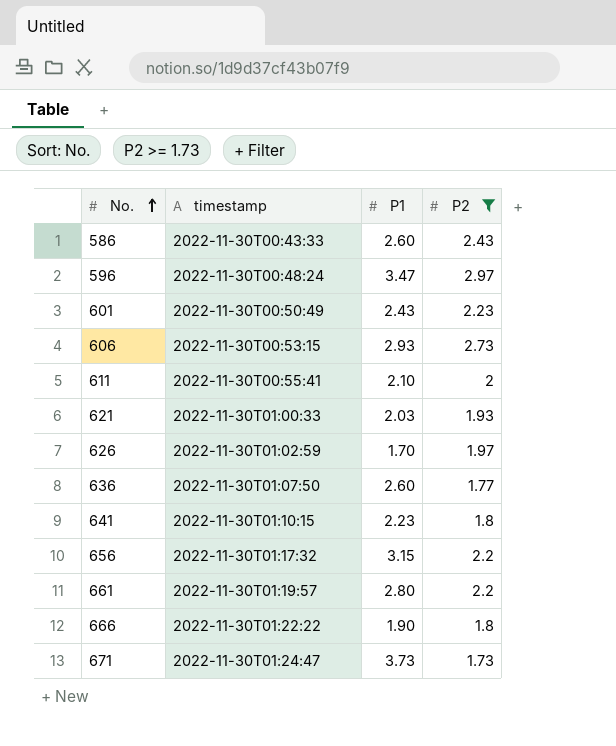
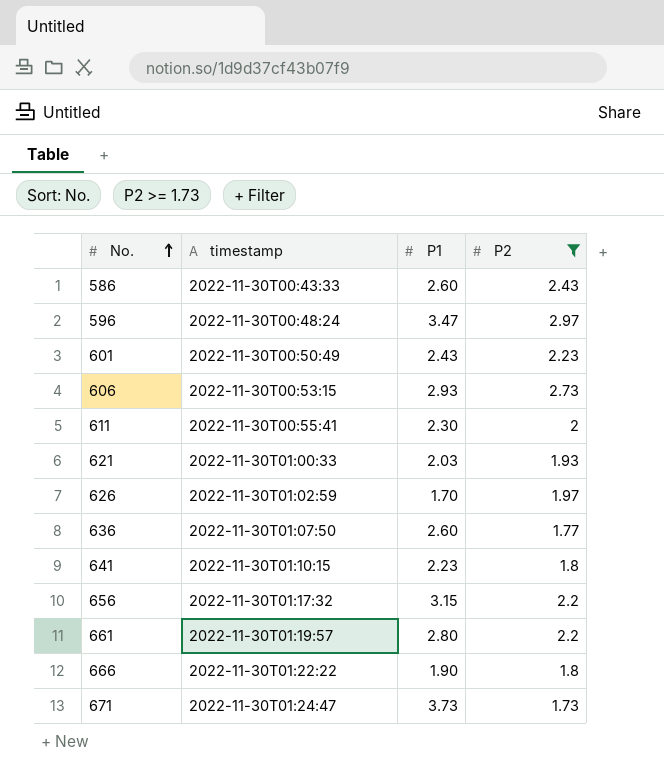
611 | P1: 2.10 -> 2.30

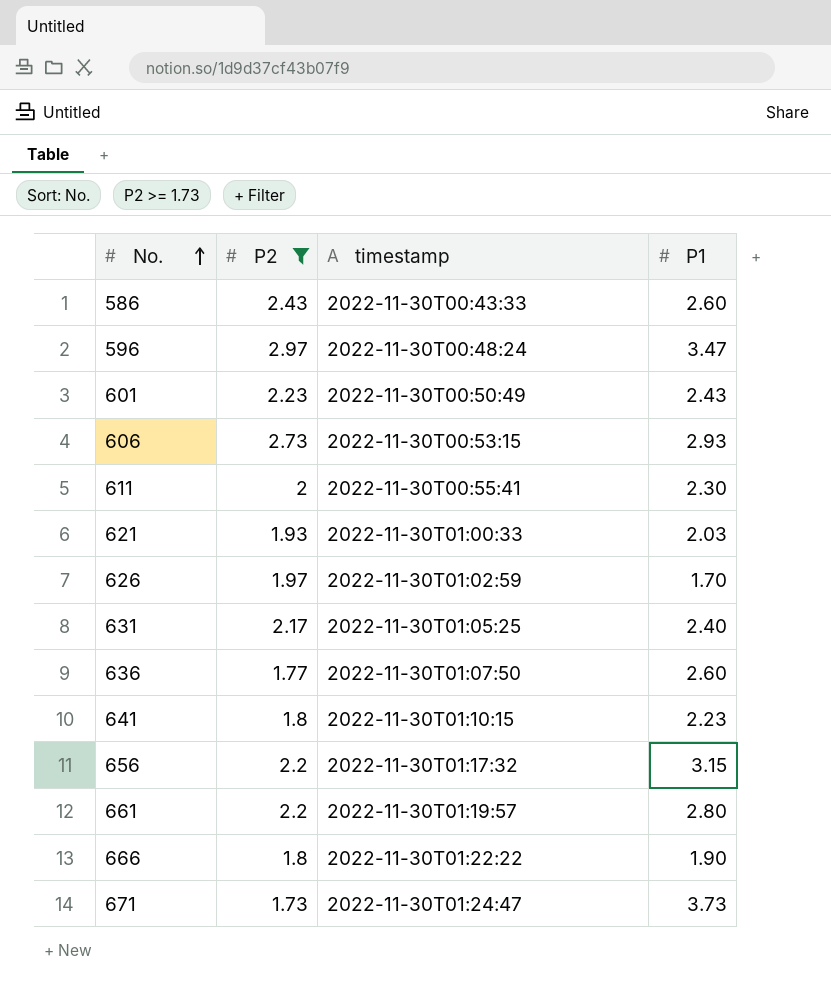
column P2 | position: 4 -> 2
row 631: none -> 2.17 | 2022-11-30T01:05:25 | 2.40

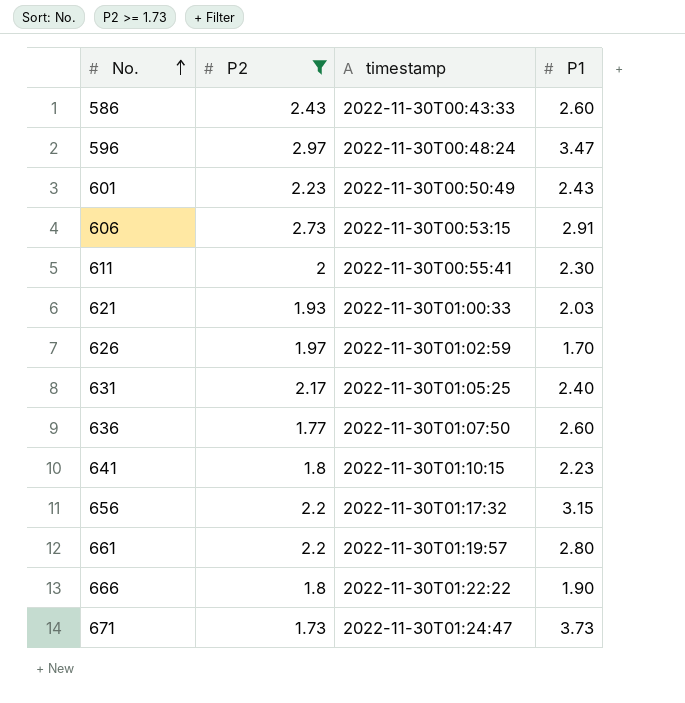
606 | P1: 2.93 -> 2.91

